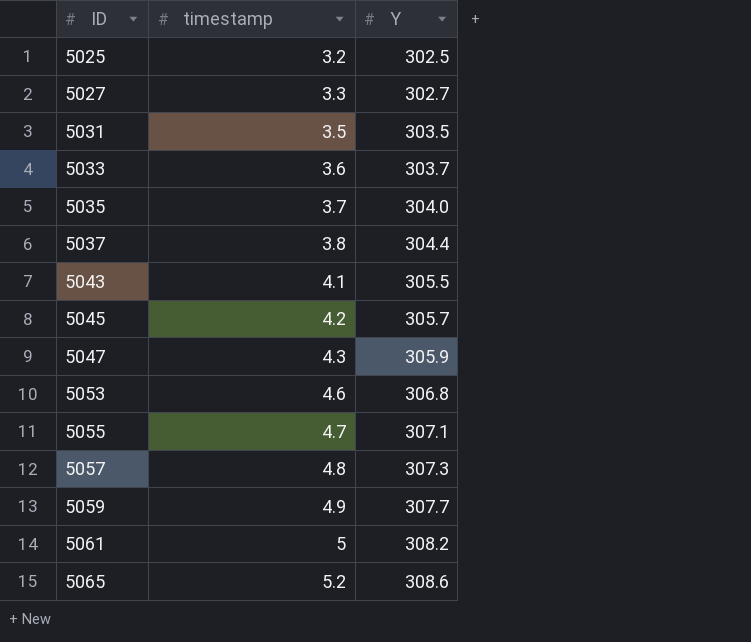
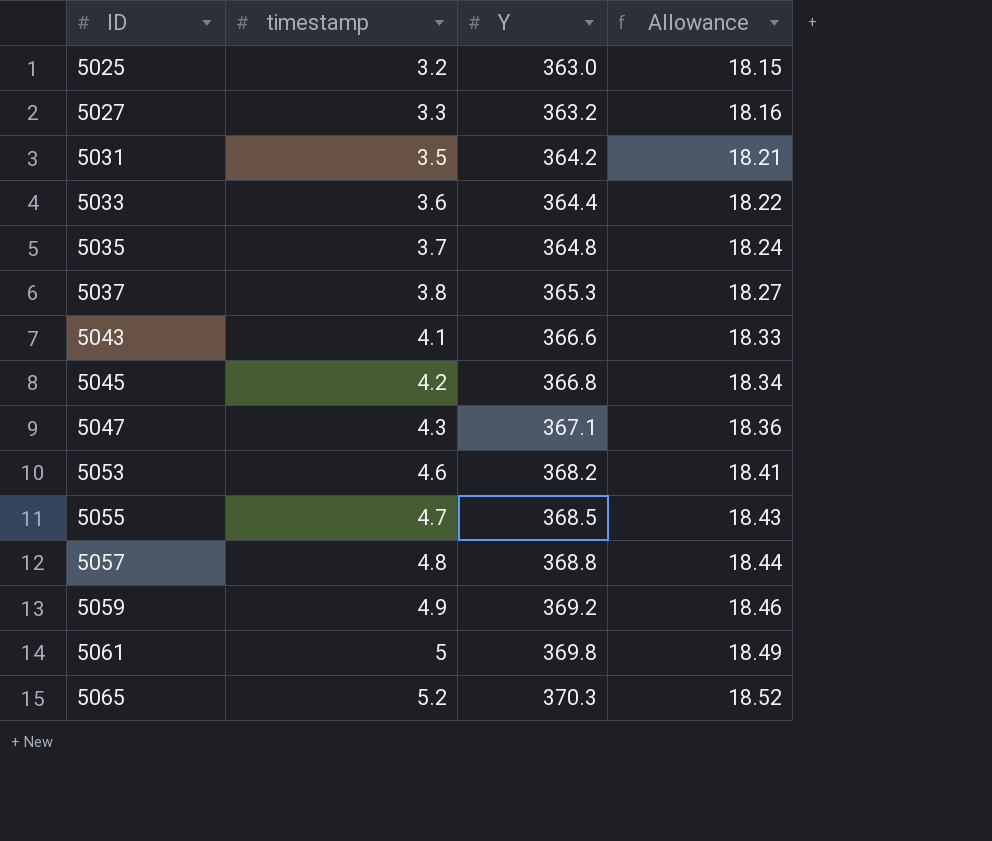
column Allowance | formula: none -> [Y] * 0.05
5025 | Y: 302.5 -> 363.0
5027 | Y: 302.7 -> 363.2
5031 | Y: 303.5 -> 364.2
5033 | Y: 303.7 -> 364.4
5035 | Y: 304.0 -> 364.8
5037 | Y: 304.4 -> 365.3
5043 | Y: 305.5 -> 366.6
5045 | Y: 305.7 -> 366.8
5047 | Y: 305.9 -> 367.1
5053 | Y: 306.8 -> 368.2
5055 | Y: 307.1 -> 368.5
5057 | Y: 307.3 -> 368.8
5059 | Y: 307.7 -> 369.2
5061 | Y: 308.2 -> 369.8
5065 | Y: 308.6 -> 370.3

